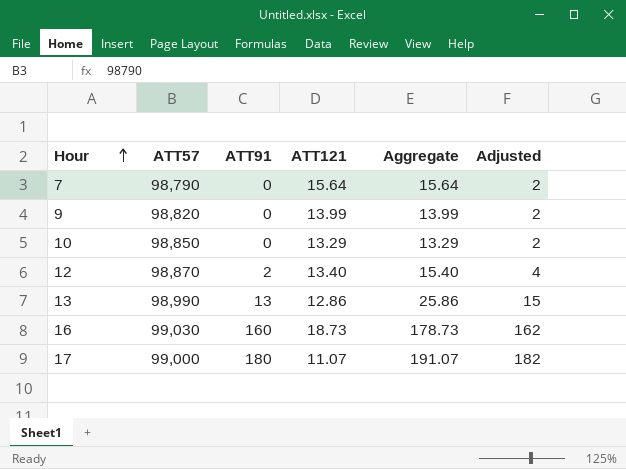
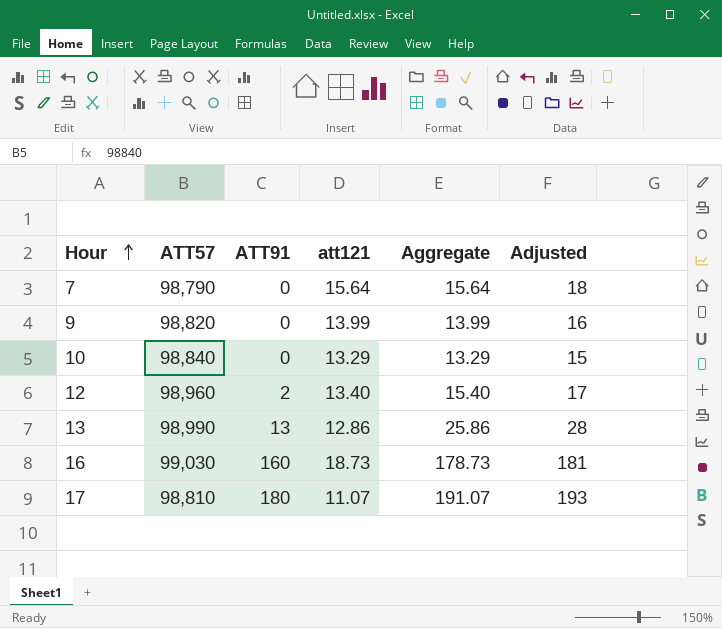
column name: ATT121 -> att121
column Adjusted | formula: [ATT91] + 2 -> [Aggregate] + 2
10 | ATT57: 98,850 -> 98,840
12 | ATT57: 98,870 -> 98,960
17 | ATT57: 99,000 -> 98,810

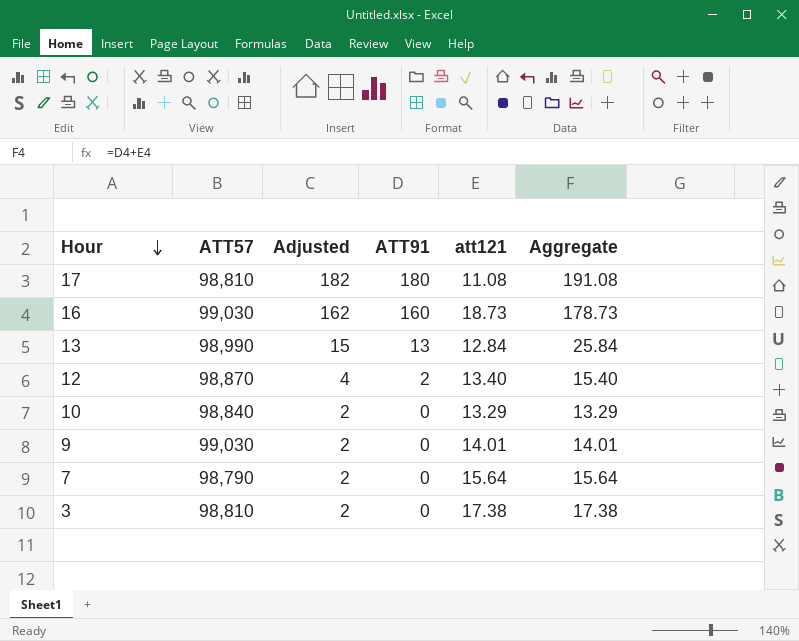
row order: Hour ascending -> Hour descending
column Adjusted | formula: [Aggregate] + 2 -> [ATT91] + 2
column Adjusted | position: 6 -> 3
17 | att121: 11.07 -> 11.08
17 | Aggregate: 191.07 -> 191.08
13 | att121: 12.86 -> 12.84
13 | Aggregate: 25.86 -> 25.84
12 | ATT57: 98,960 -> 98,870
9 | ATT57: 98,820 -> 99,030
9 | att121: 13.99 -> 14.01
9 | Aggregate: 13.99 -> 14.01
row 3: none -> 98,810 | 2 | 0 | 17.38 | 17.38

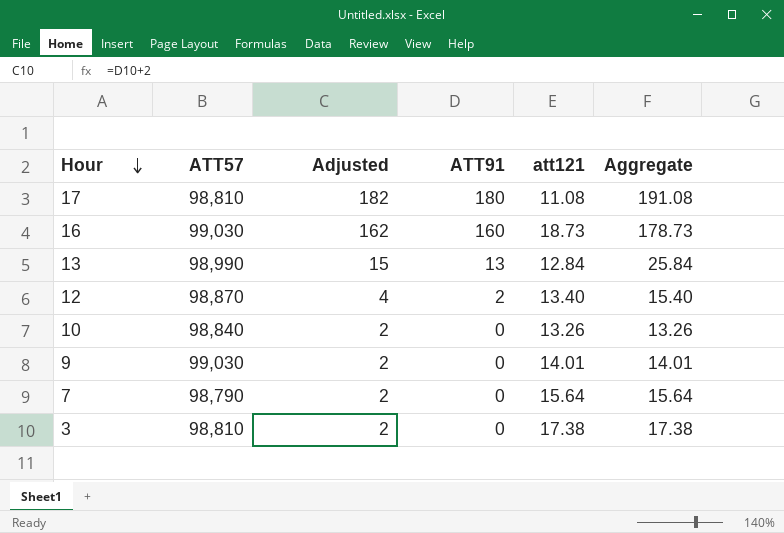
10 | att121: 13.29 -> 13.26
10 | Aggregate: 13.29 -> 13.26

